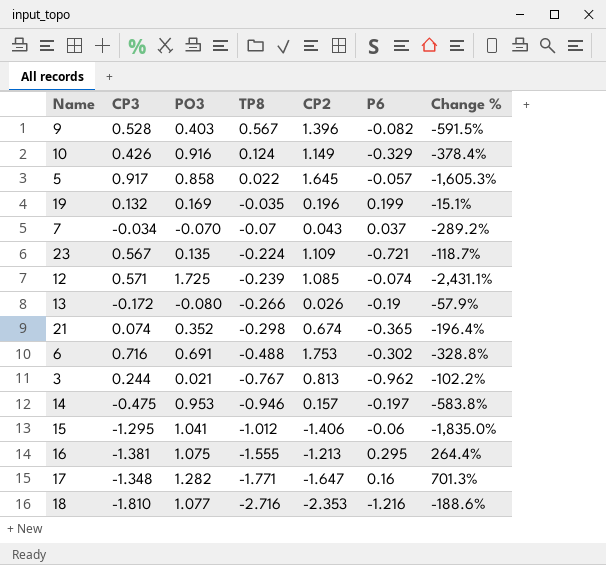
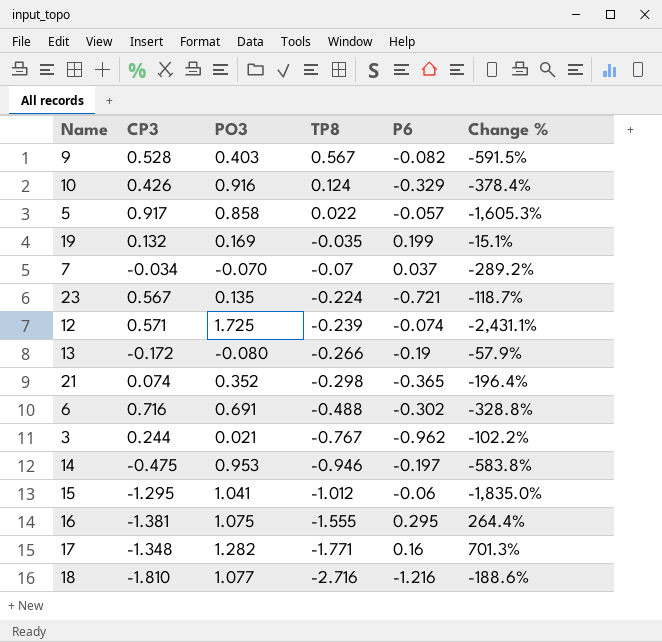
column CP2 | position: 5 -> none

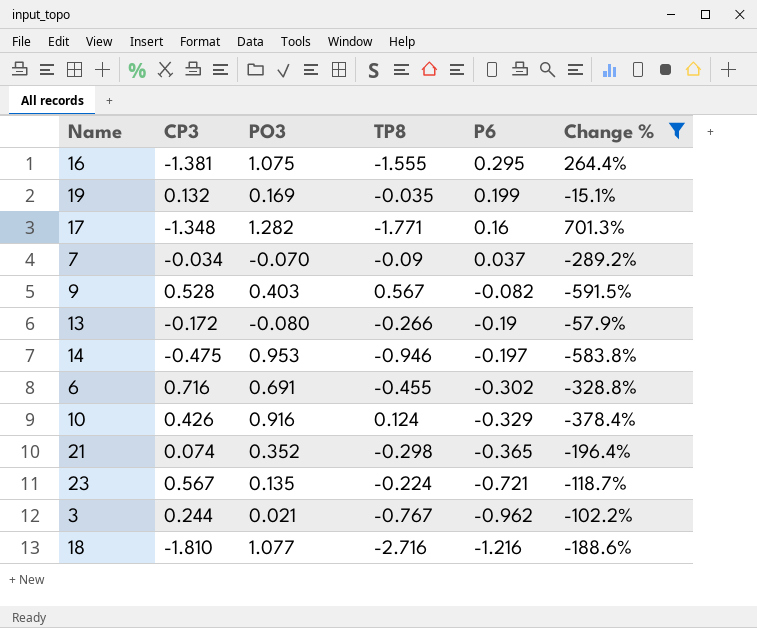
filter: none -> Change % >= -591.5%
row order: TP8 descending -> P6 descending
7 | TP8: -0.07 -> -0.09
6 | TP8: -0.488 -> -0.455

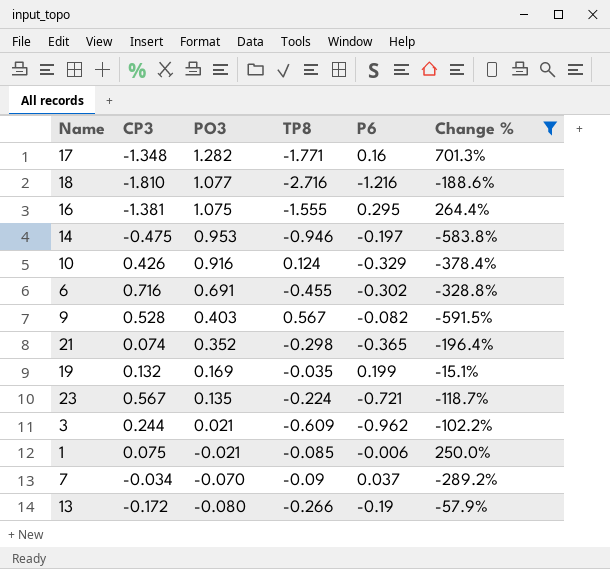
row order: P6 descending -> PO3 descending
3 | TP8: -0.767 -> -0.609
row 1: none -> 0.075 | -0.021 | -0.085 | -0.006 | 250.0%

